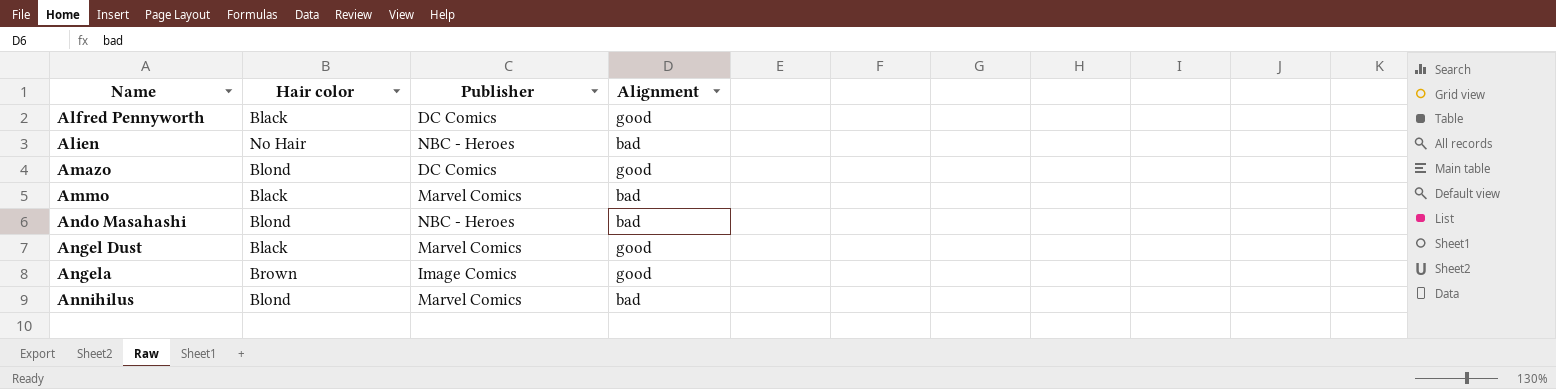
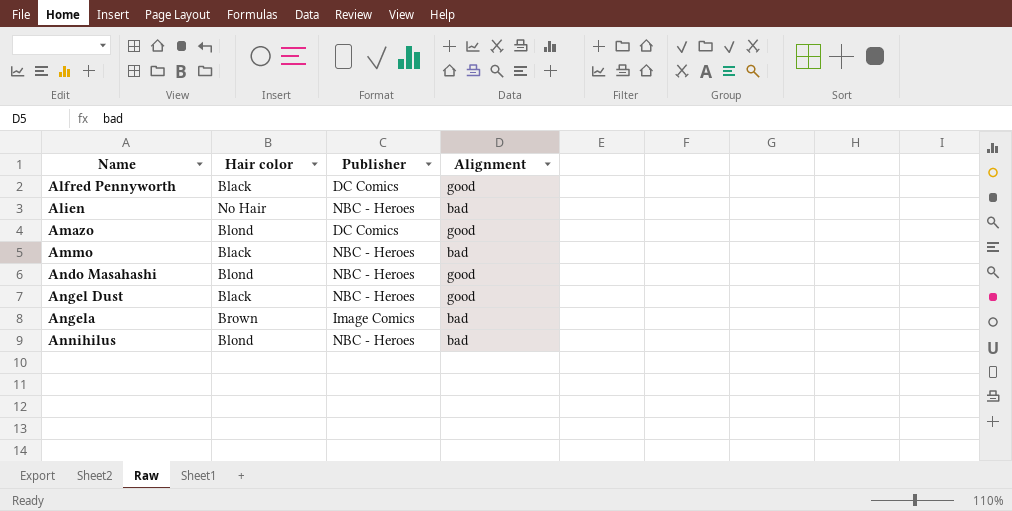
Ammo | Publisher: Marvel Comics -> NBC - Heroes
Ando Masahashi | Alignment: bad -> good
Angel Dust | Publisher: Marvel Comics -> NBC - Heroes
Angela | Alignment: good -> bad
Annihilus | Publisher: Marvel Comics -> NBC - Heroes

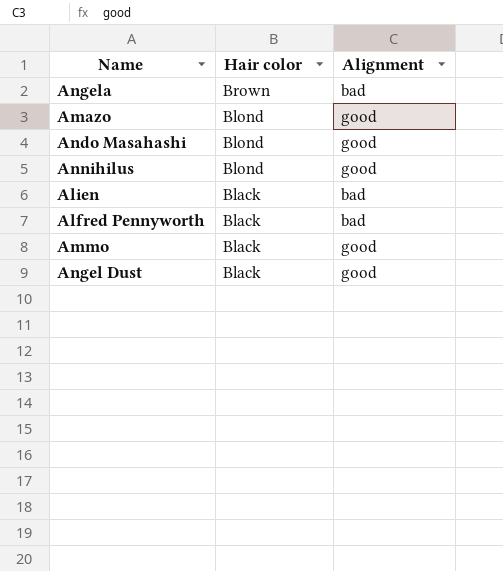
row order: Name ascending -> Hair color descending
column Publisher | position: 3 -> none
Annihilus | Alignment: bad -> good
Alien | Hair color: No Hair -> Black
Alfred Pennyworth | Alignment: good -> bad
Ammo | Alignment: bad -> good

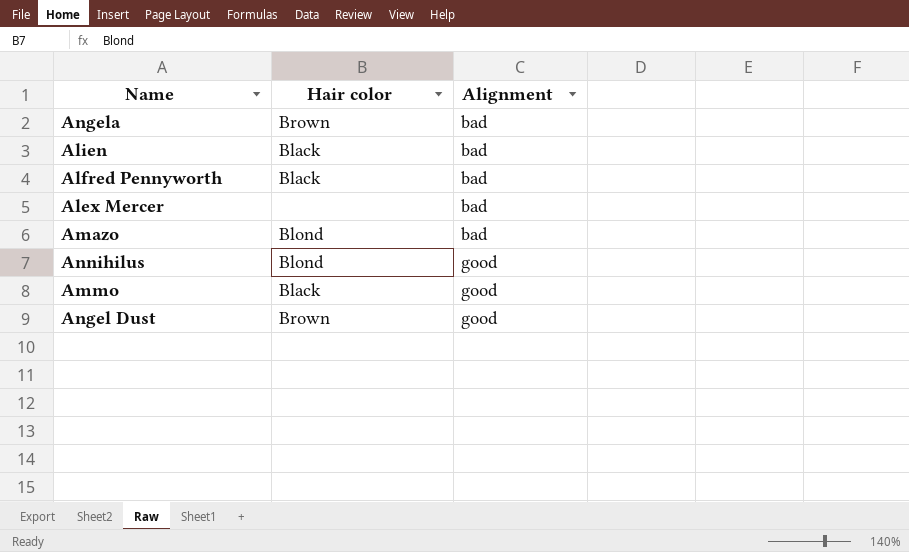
row order: Hair color descending -> Alignment ascending
row Ando Masahashi: Blond | good -> none
row Alex Mercer: none -> none | bad
Amazo | Alignment: good -> bad
Angel Dust | Hair color: Black -> Brown

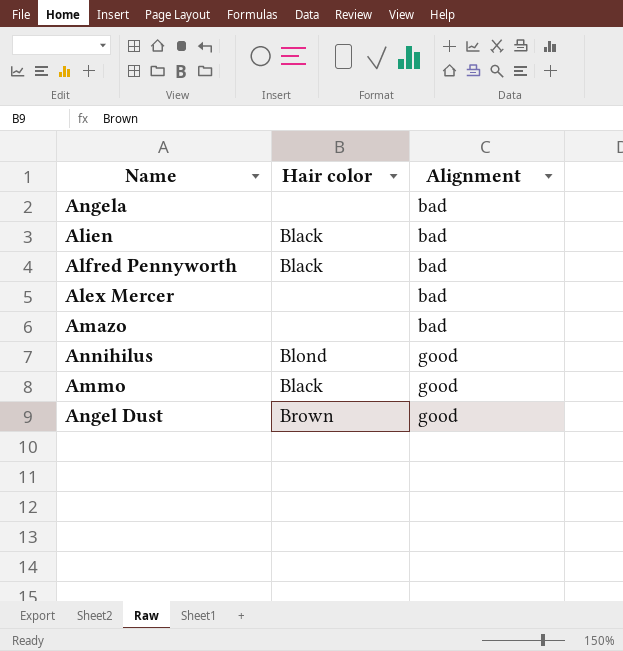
Angela | Hair color: Brown -> none
Amazo | Hair color: Blond -> none

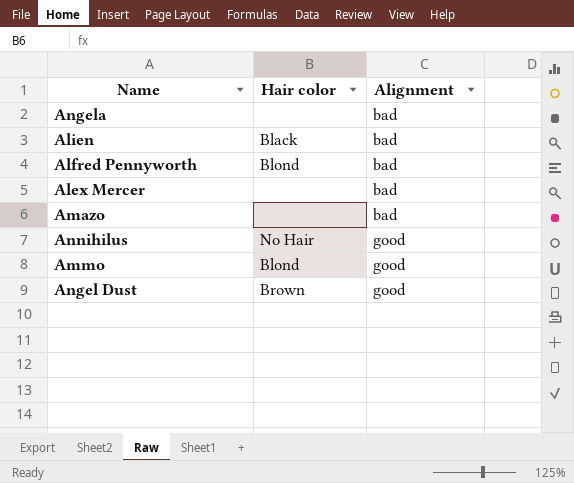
Alfred Pennyworth | Hair color: Black -> Blond
Annihilus | Hair color: Blond -> No Hair
Ammo | Hair color: Black -> Blond

